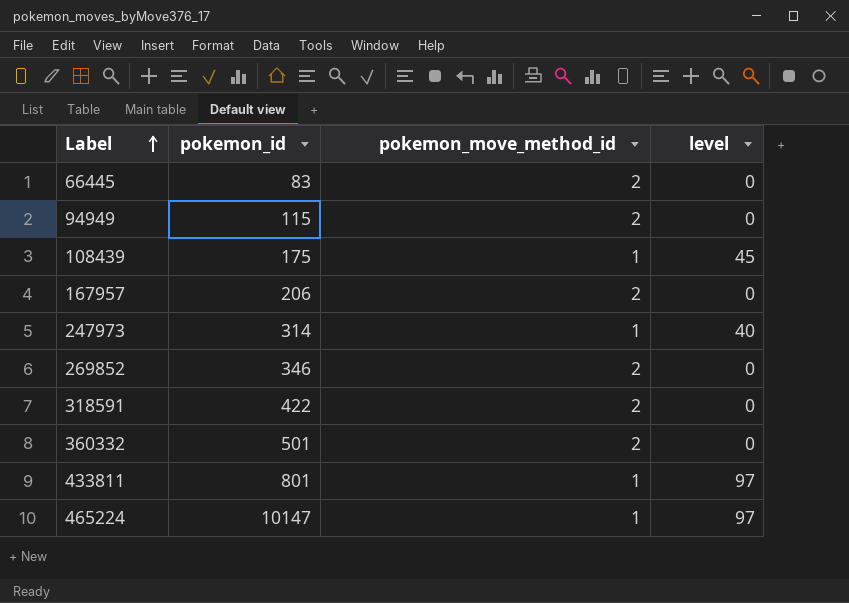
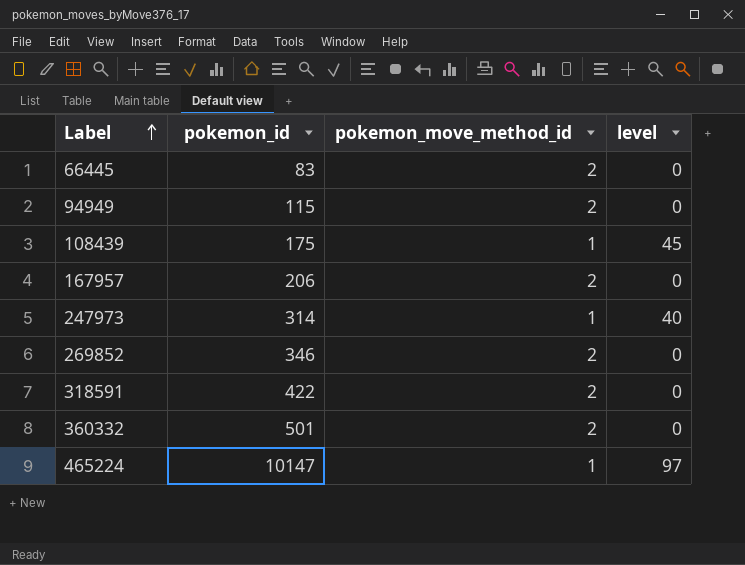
row 433811: 801 | 1 | 97 -> none

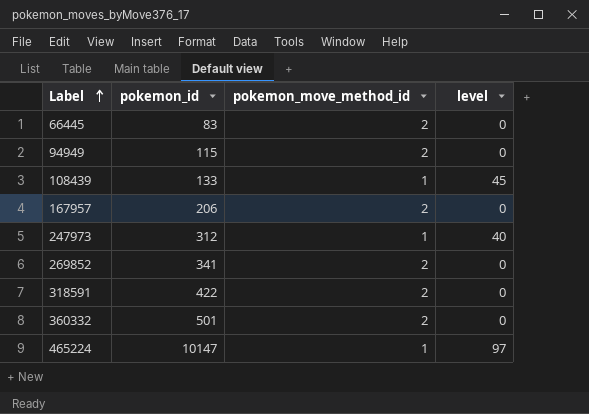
108439 | pokemon_id: 175 -> 133
247973 | pokemon_id: 314 -> 312
269852 | pokemon_id: 346 -> 341

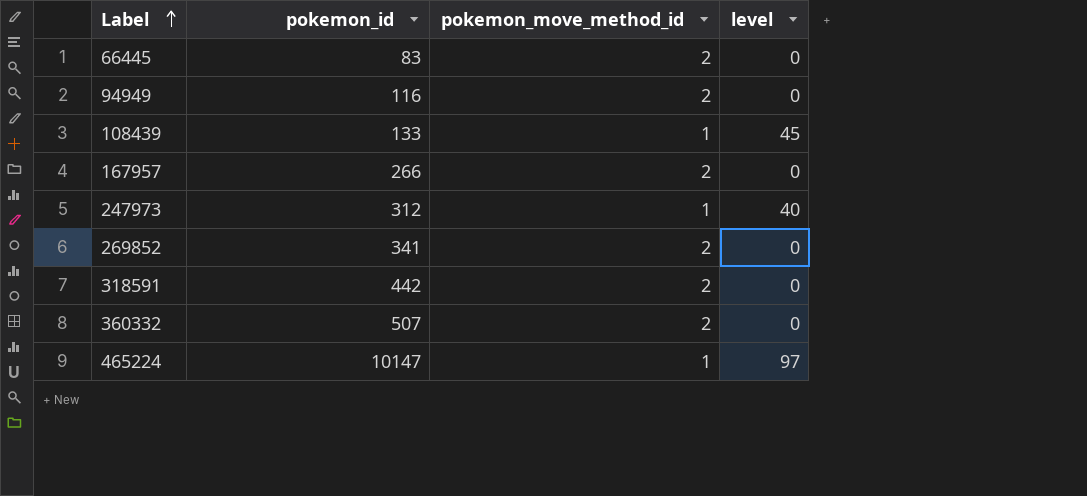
94949 | pokemon_id: 115 -> 116
167957 | pokemon_id: 206 -> 266
318591 | pokemon_id: 422 -> 442
360332 | pokemon_id: 501 -> 507

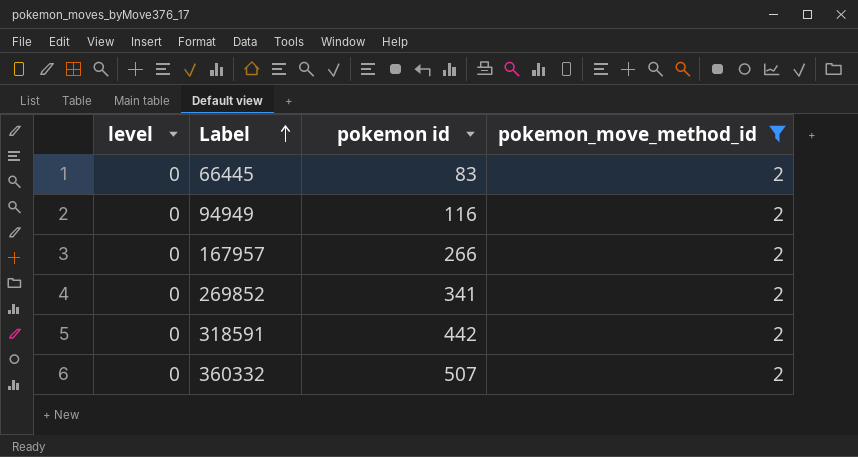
filter: none -> pokemon_move_method_id = 2
column level | position: 4 -> 1
column name: pokemon_id -> pokemon id

